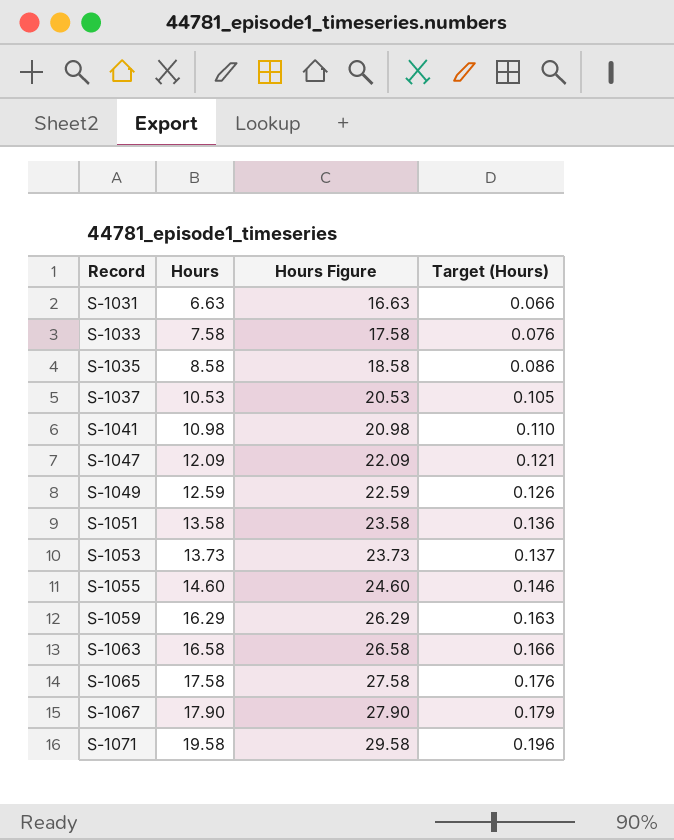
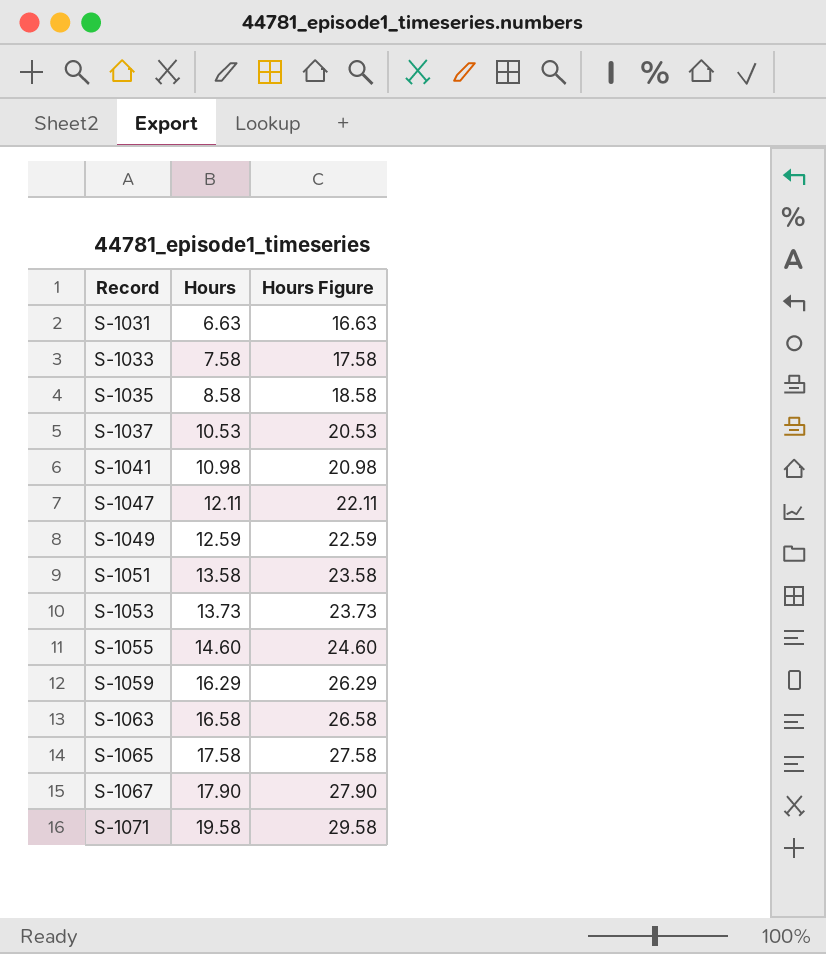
column Target (Hours) | formula: [Hours] * 0.01 -> none
S-1047 | Hours: 12.09 -> 12.11
S-1047 | Hours Figure: 22.09 -> 22.11

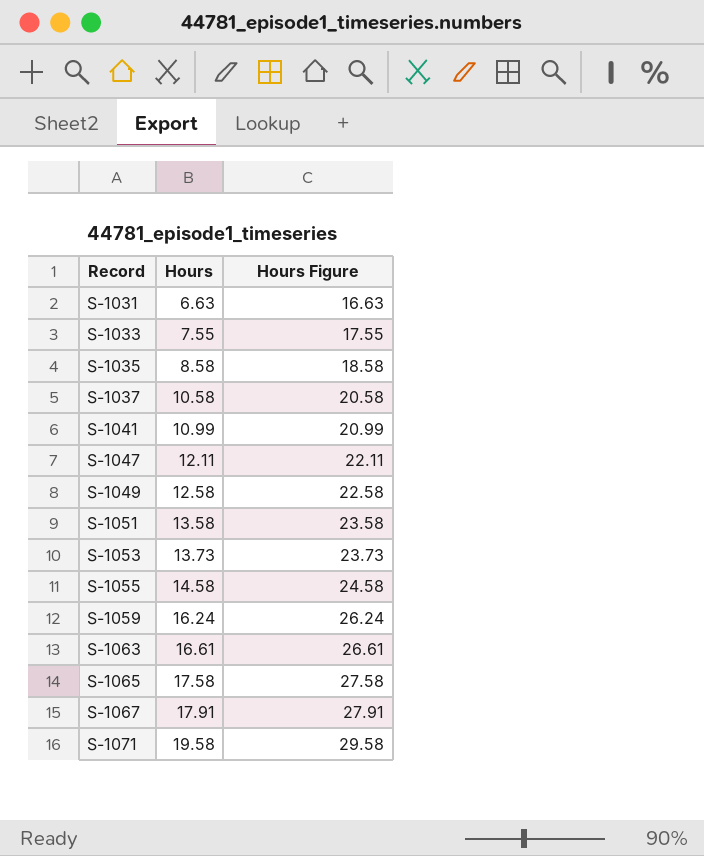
S-1033 | Hours: 7.58 -> 7.55
S-1033 | Hours Figure: 17.58 -> 17.55
S-1037 | Hours: 10.53 -> 10.58
S-1037 | Hours Figure: 20.53 -> 20.58
S-1041 | Hours: 10.98 -> 10.99
S-1041 | Hours Figure: 20.98 -> 20.99
S-1049 | Hours: 12.59 -> 12.58
S-1049 | Hours Figure: 22.59 -> 22.58
S-1055 | Hours: 14.60 -> 14.58
S-1055 | Hours Figure: 24.60 -> 24.58
S-1059 | Hours: 16.29 -> 16.24
S-1059 | Hours Figure: 26.29 -> 26.24
S-1063 | Hours: 16.58 -> 16.61
S-1063 | Hours Figure: 26.58 -> 26.61
S-1067 | Hours: 17.90 -> 17.91
S-1067 | Hours Figure: 27.90 -> 27.91

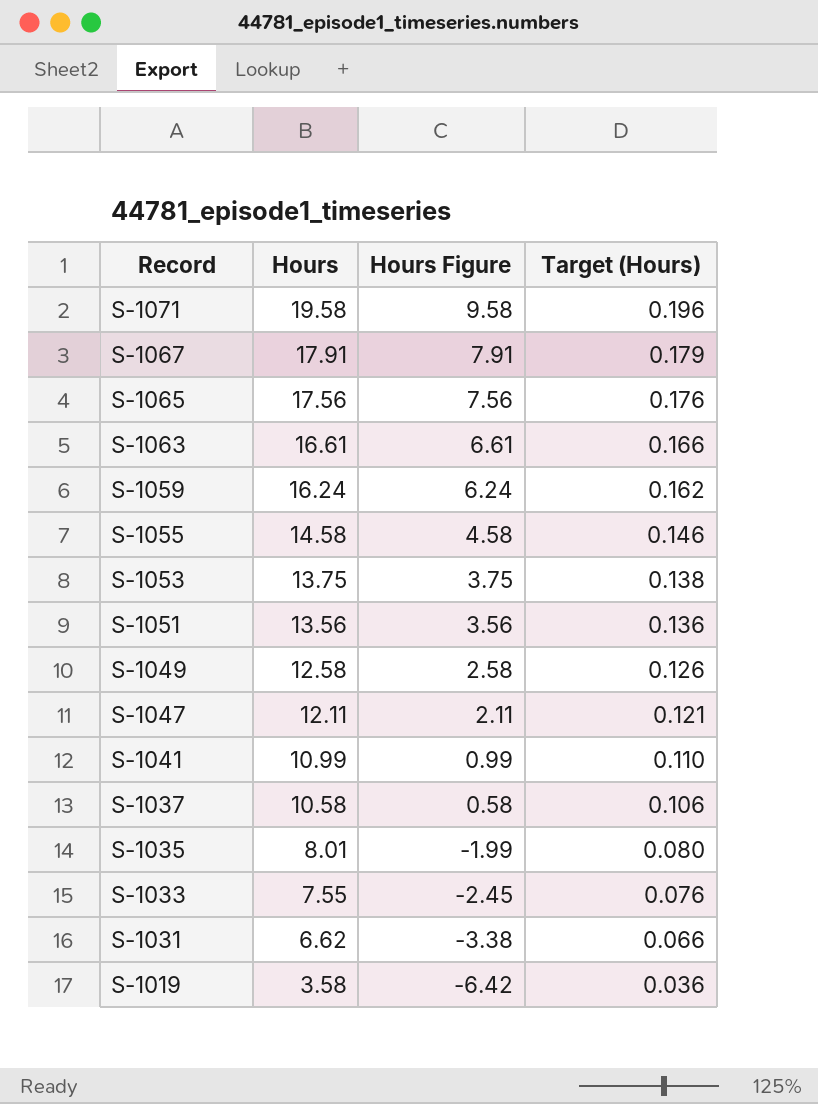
row order: Record ascending -> Record descending
column Hours Figure | formula: [Hours] + 10 -> [Hours] - 10
column Target (Hours) | formula: none -> [Hours] * 0.01
S-1065 | Hours: 17.58 -> 17.56
S-1053 | Hours: 13.73 -> 13.75
S-1051 | Hours: 13.58 -> 13.56
S-1035 | Hours: 8.58 -> 8.01
S-1031 | Hours: 6.63 -> 6.62
row S-1019: none -> 3.58 | -6.42 | 0.036

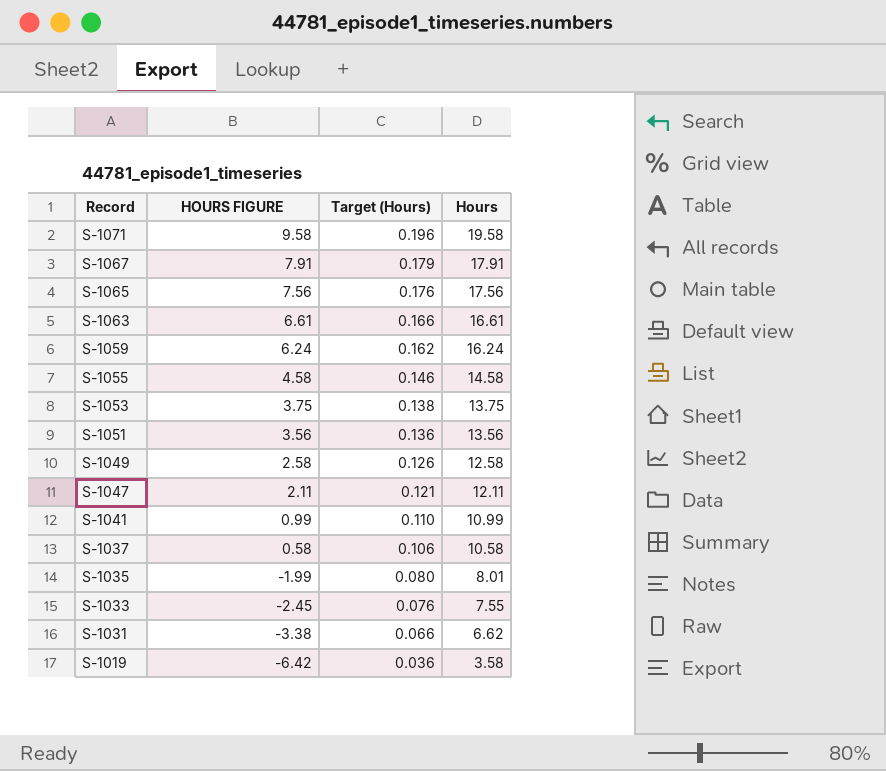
column name: Hours Figure -> HOURS FIGURE
column Hours | position: 2 -> 4

